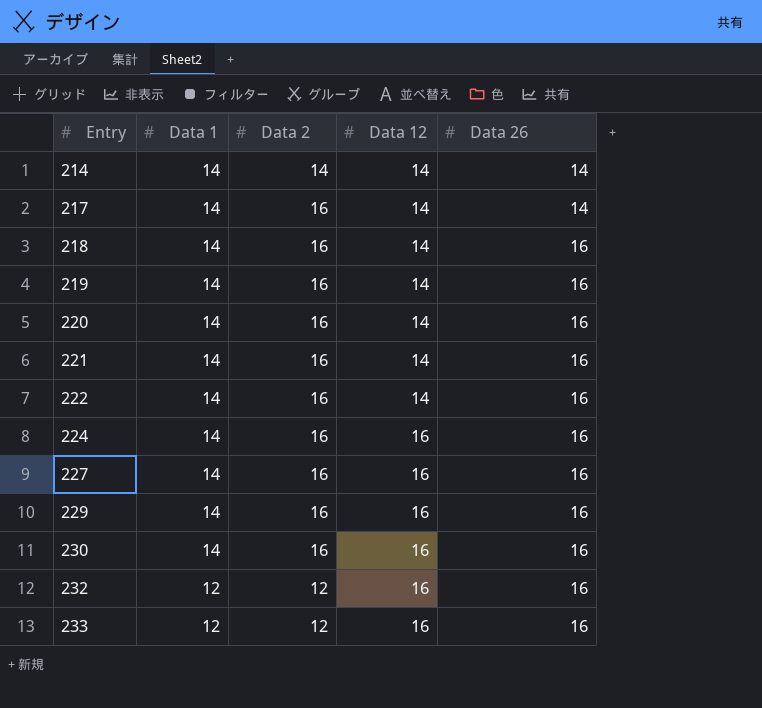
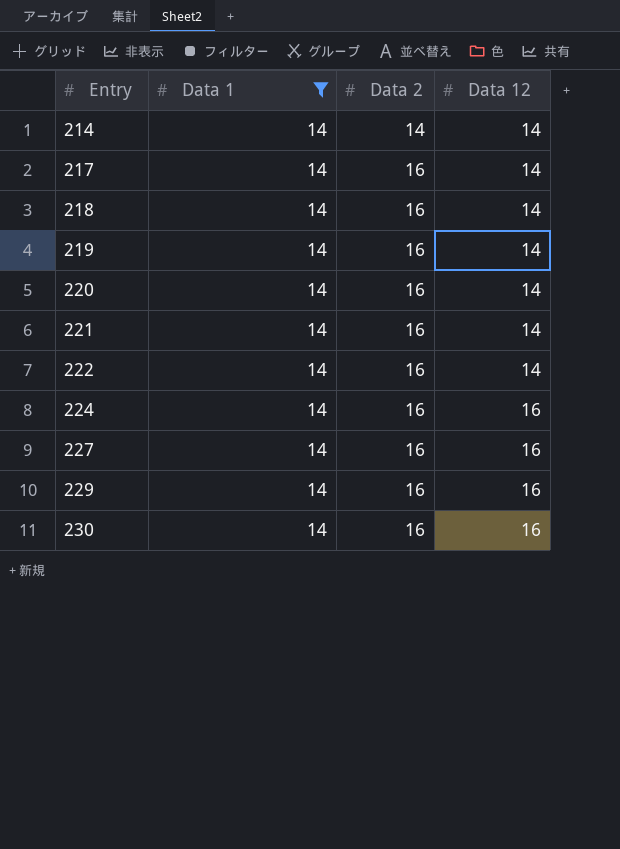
filter: none -> Data 1 = 14
column Data 26 | position: 5 -> none

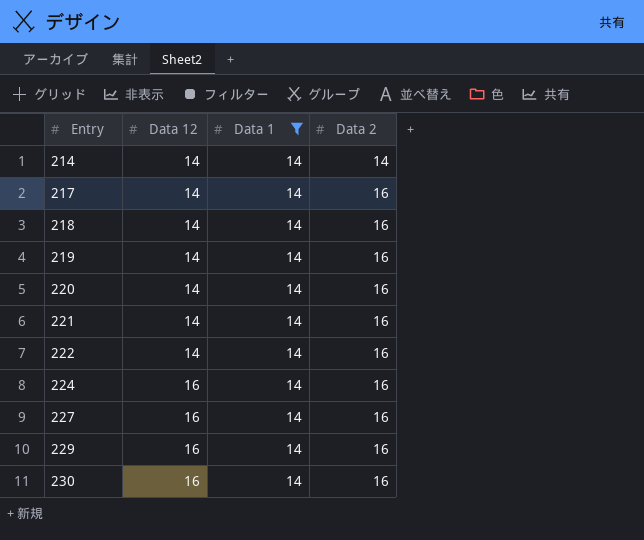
column Data 12 | position: 4 -> 2

